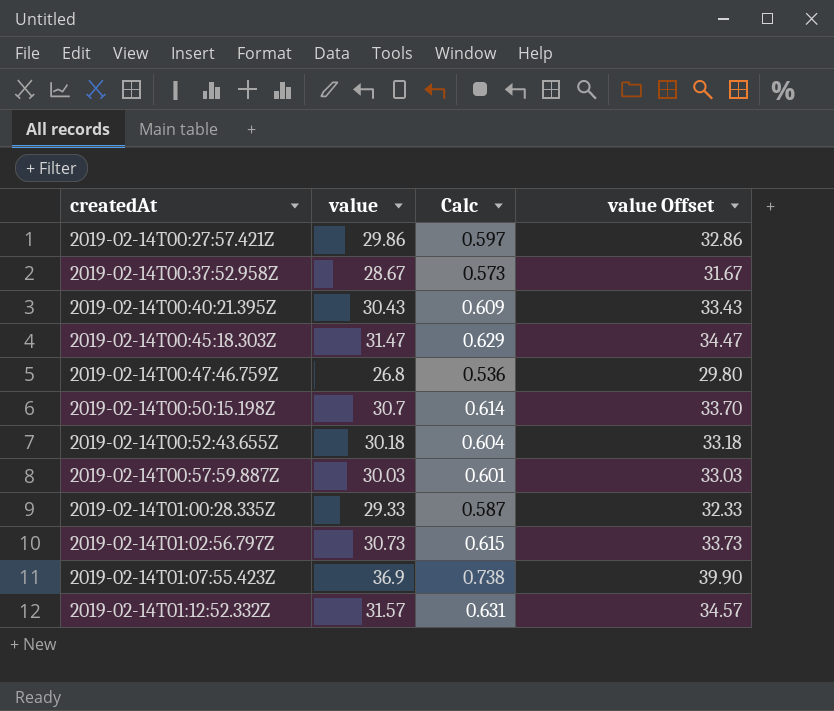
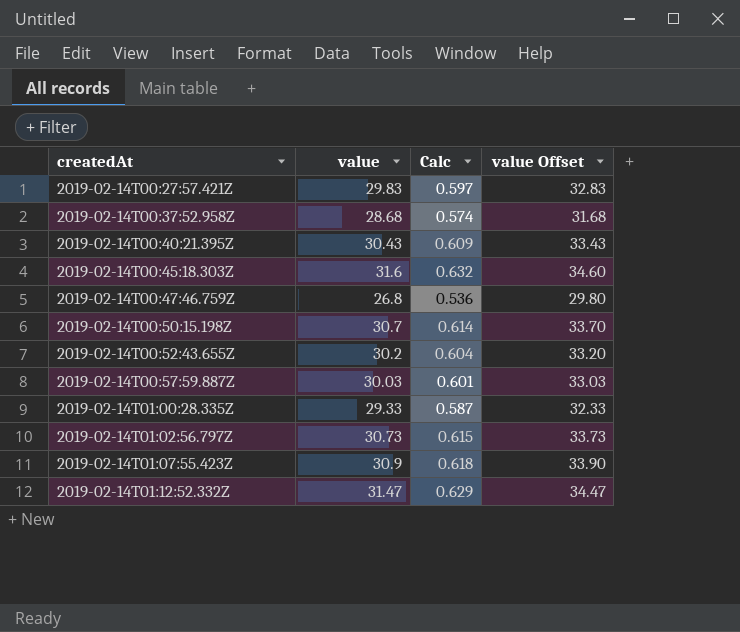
2019-02-14T00:27:57.421Z | value: 29.86 -> 29.83
2019-02-14T00:27:57.421Z | value Offset: 32.86 -> 32.83
2019-02-14T00:37:52.958Z | value: 28.67 -> 28.68
2019-02-14T00:37:52.958Z | Calc: 0.573 -> 0.574
2019-02-14T00:37:52.958Z | value Offset: 31.67 -> 31.68
2019-02-14T00:45:18.303Z | value: 31.47 -> 31.6
2019-02-14T00:45:18.303Z | Calc: 0.629 -> 0.632
2019-02-14T00:45:18.303Z | value Offset: 34.47 -> 34.60
2019-02-14T00:52:43.655Z | value: 30.18 -> 30.2
2019-02-14T00:52:43.655Z | value Offset: 33.18 -> 33.20
2019-02-14T01:07:55.423Z | value: 36.9 -> 30.9
2019-02-14T01:07:55.423Z | Calc: 0.738 -> 0.618
2019-02-14T01:07:55.423Z | value Offset: 39.90 -> 33.90
2019-02-14T01:12:52.332Z | value: 31.57 -> 31.47
2019-02-14T01:12:52.332Z | Calc: 0.631 -> 0.629
2019-02-14T01:12:52.332Z | value Offset: 34.57 -> 34.47

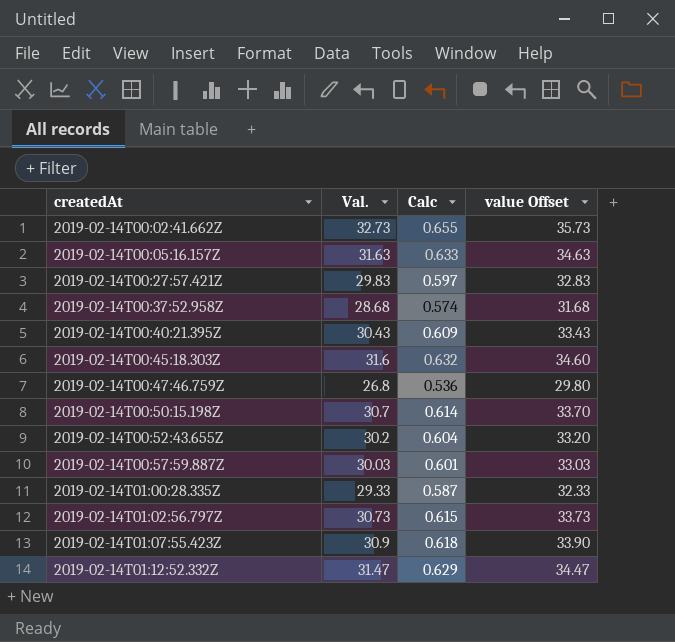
column name: value -> Val.
row 2019-02-14T00:02:41.662Z: none -> 32.73 | 0.655 | 35.73
row 2019-02-14T00:05:16.157Z: none -> 31.63 | 0.633 | 34.63

